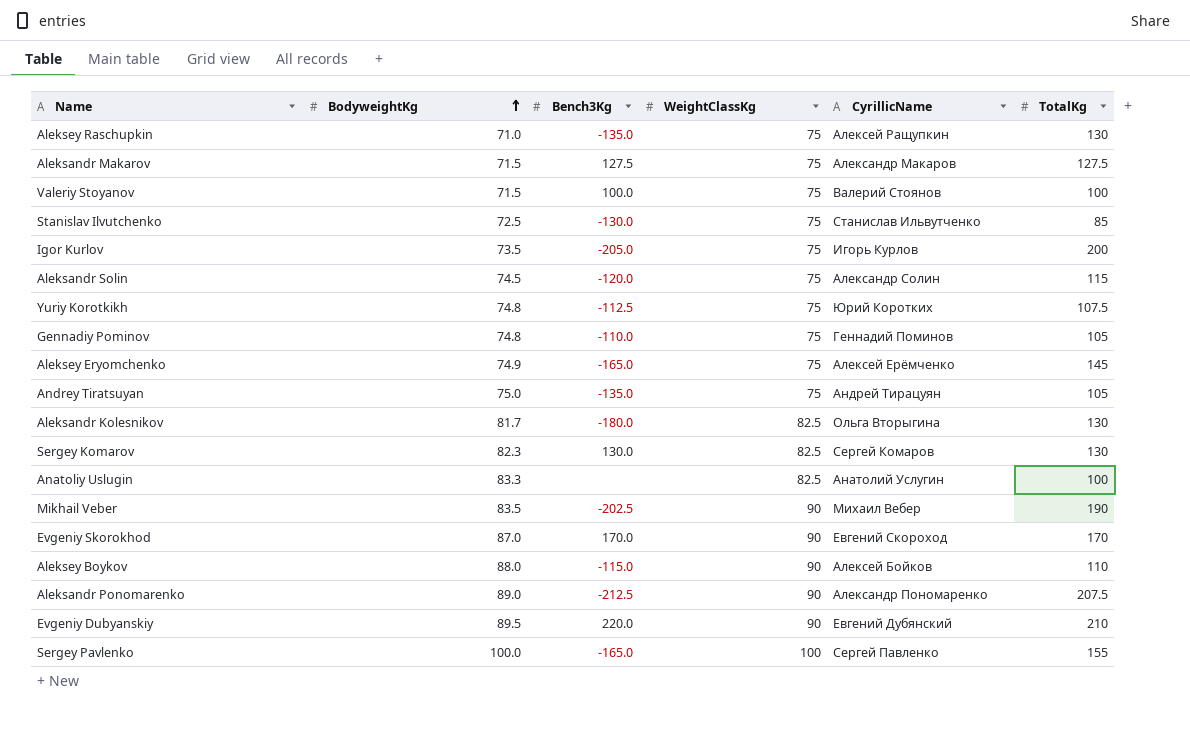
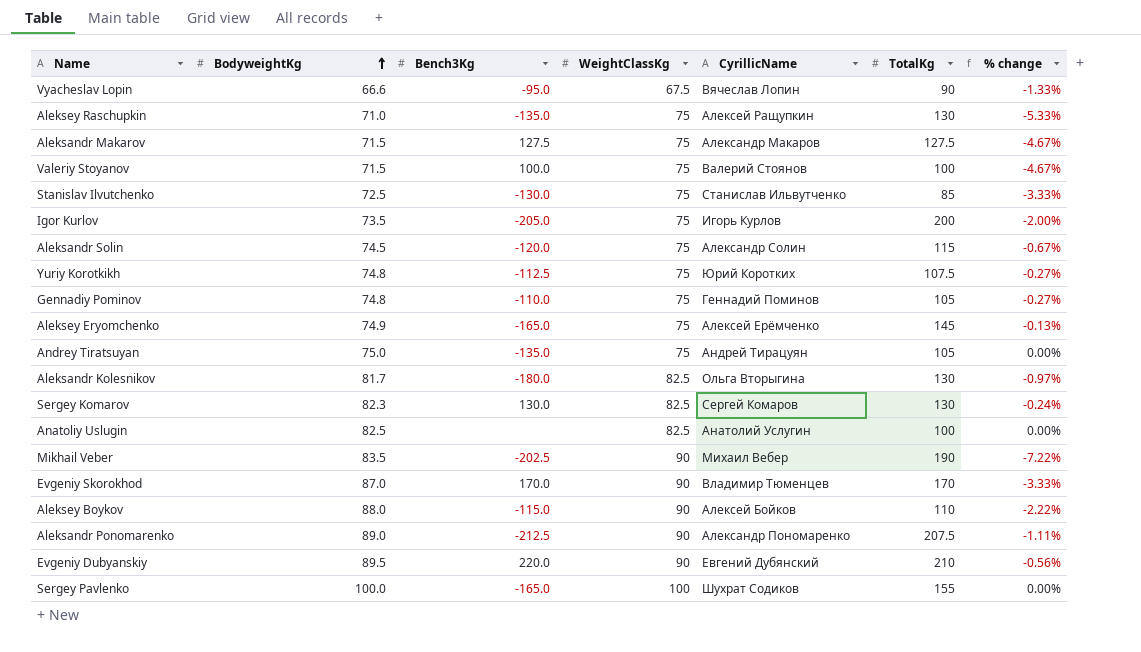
column % change | formula: none -> ([BodyweightKg] - [WeightClassKg]) / [WeightClassKg]
row Vyacheslav Lopin: none -> 66.6 | -95.0 | 67.5 | Вячеслав Лопин | 90 | -1.33%
Anatoliy Uslugin | BodyweightKg: 83.3 -> 82.5
Evgeniy Skorokhod | CyrillicName: Евгений Скороход -> Владимир Тюменцев
Sergey Pavlenko | CyrillicName: Сергей Павленко -> Шухрат Содиков

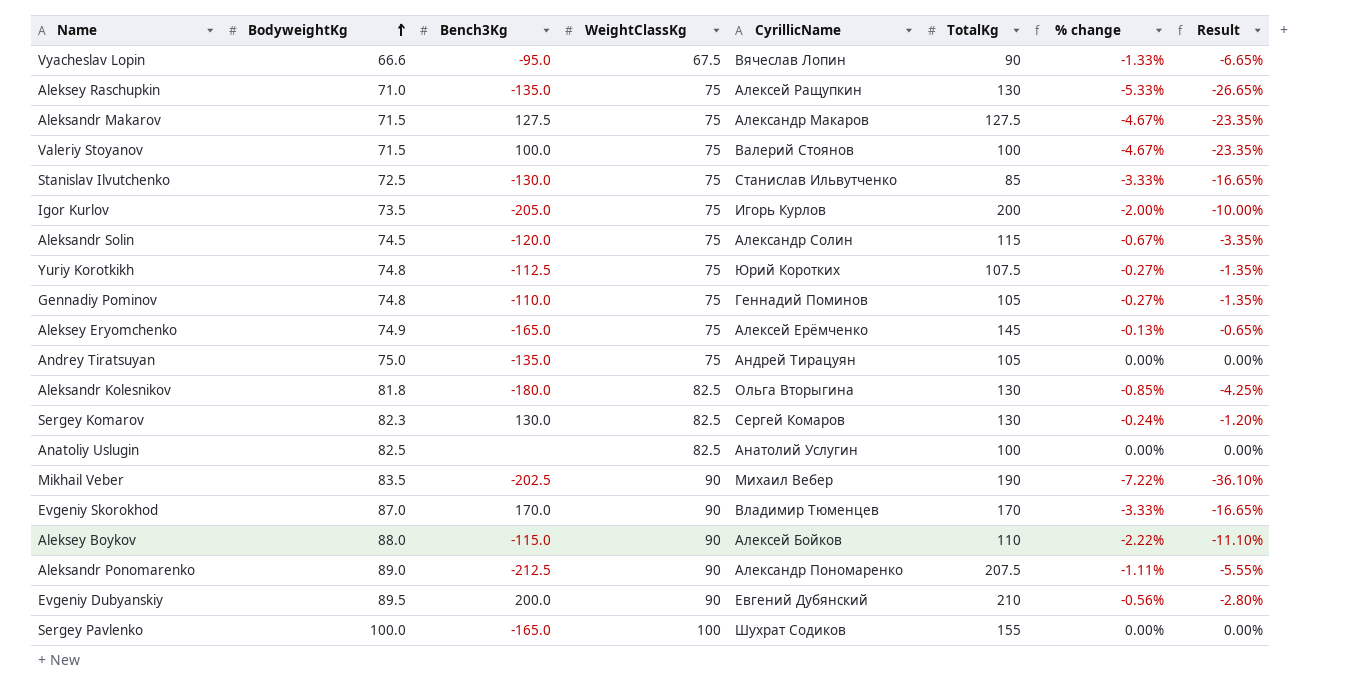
column Result | formula: none -> [% change] * 5
Aleksandr Kolesnikov | BodyweightKg: 81.7 -> 81.8
Aleksandr Kolesnikov | % change: -0.97% -> -0.85%
Evgeniy Dubyanskiy | Bench3Kg: 220.0 -> 200.0

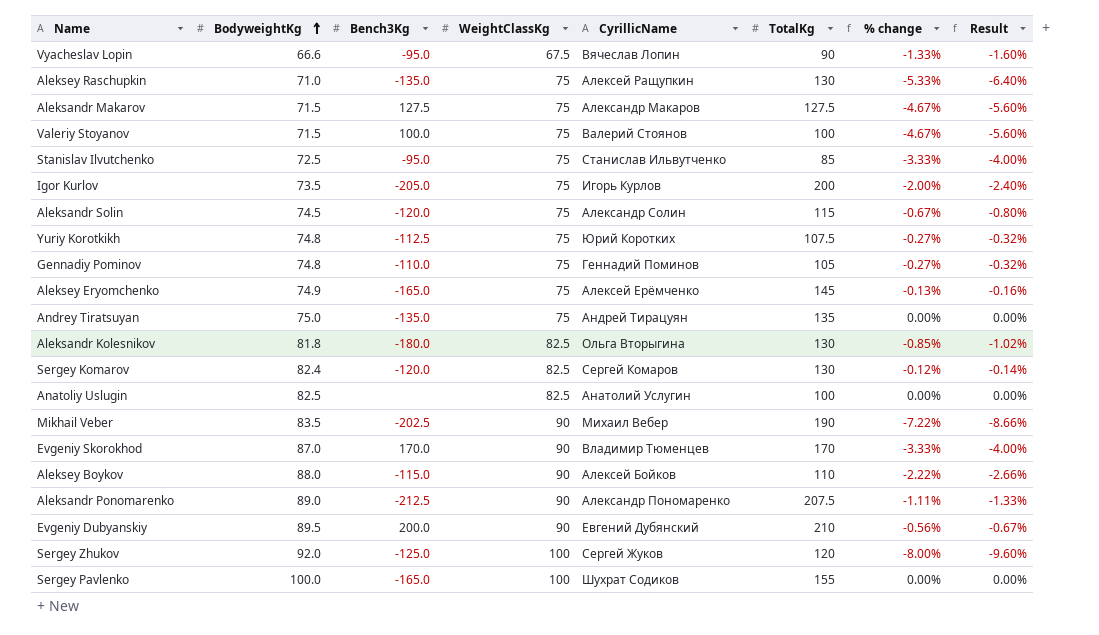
column Result | formula: [% change] * 5 -> [% change] * 1.2
Stanislav Ilvutchenko | Bench3Kg: -130.0 -> -95.0
Andrey Tiratsuyan | TotalKg: 105 -> 135
Sergey Komarov | BodyweightKg: 82.3 -> 82.4
Sergey Komarov | Bench3Kg: 130.0 -> -120.0
Sergey Komarov | % change: -0.24% -> -0.12%
row Sergey Zhukov: none -> 92.0 | -125.0 | 100 | Сергей Жуков | 120 | -8.00% | -9.60%

